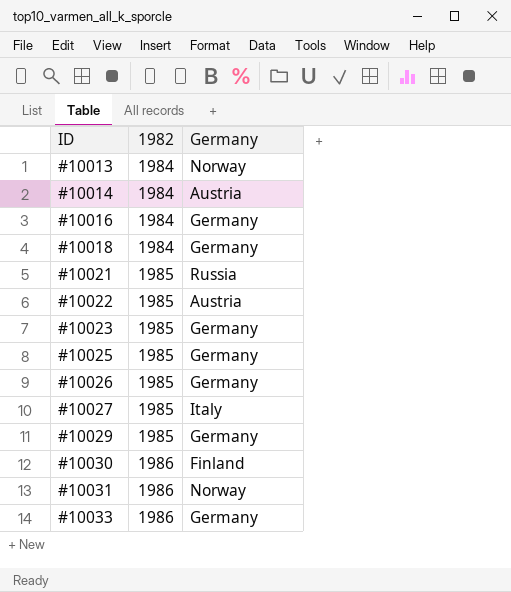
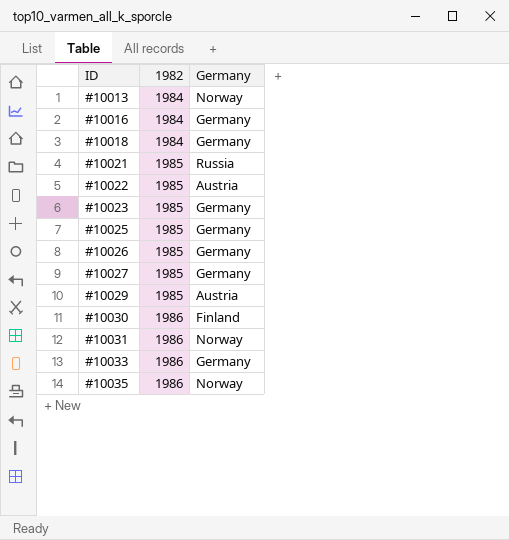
row #10014: 1984 | Austria -> none
#10027 | Germany: Italy -> Germany
#10029 | Germany: Germany -> Austria
row #10035: none -> 1986 | Norway

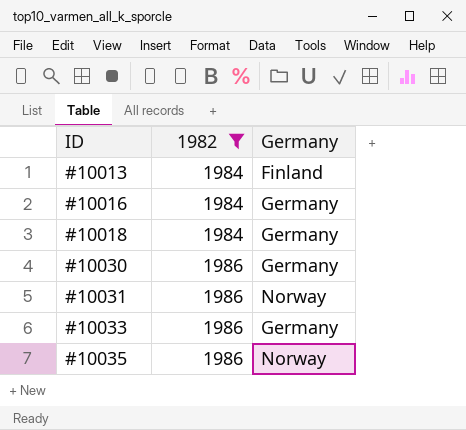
filter: none -> 1982 != 1985
#10013 | Germany: Norway -> Finland
#10030 | Germany: Finland -> Germany

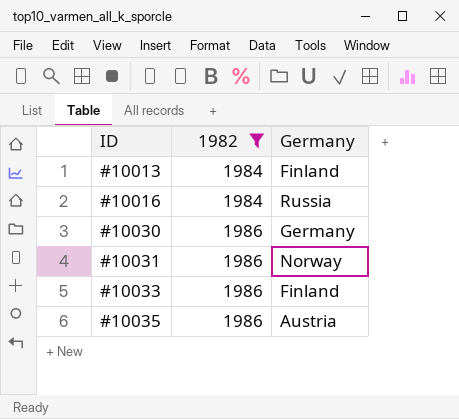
row #10018: 1984 | Germany -> none
#10016 | Germany: Germany -> Russia
#10033 | Germany: Germany -> Finland
#10035 | Germany: Norway -> Austria

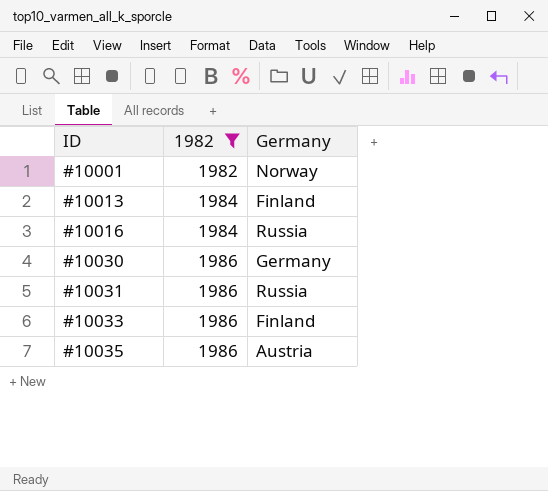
row #10001: none -> 1982 | Norway
#10031 | Germany: Norway -> Russia

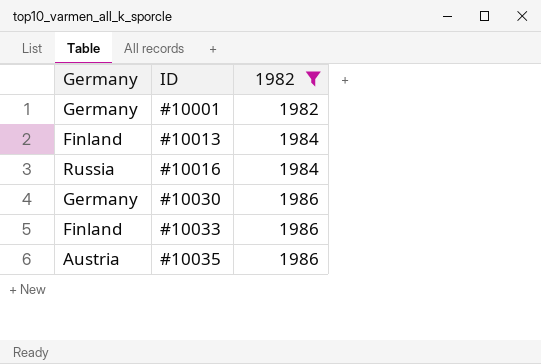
column Germany | position: 3 -> 1
row #10031: 1986 | Russia -> none
#10001 | Germany: Norway -> Germany

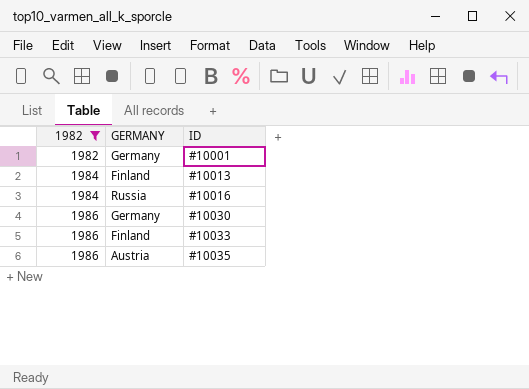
column 1982 | position: 3 -> 1
column name: Germany -> GERMANY

